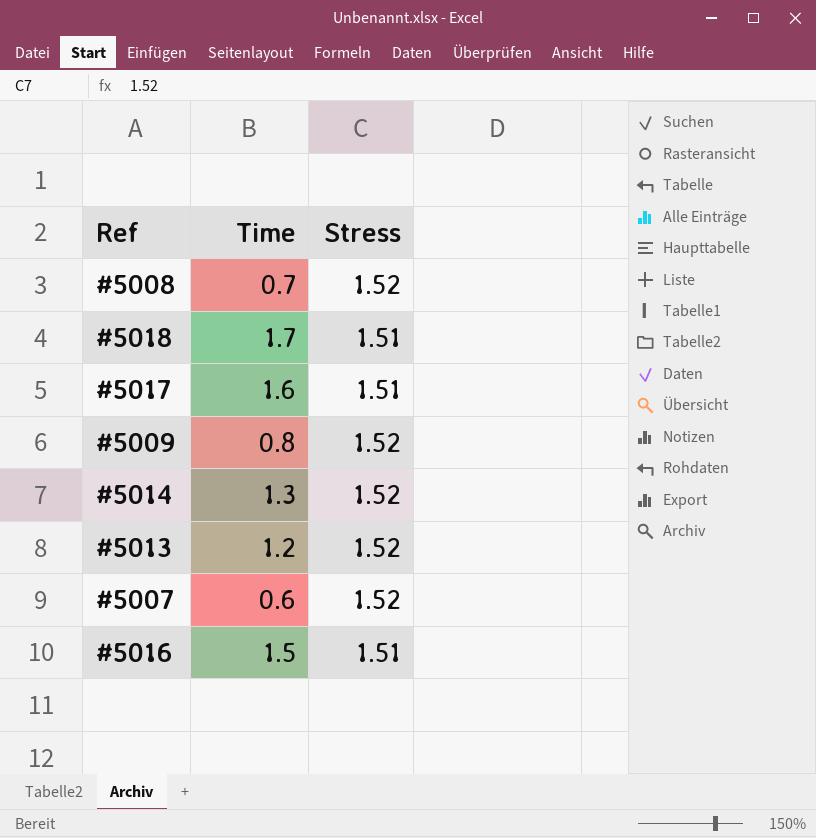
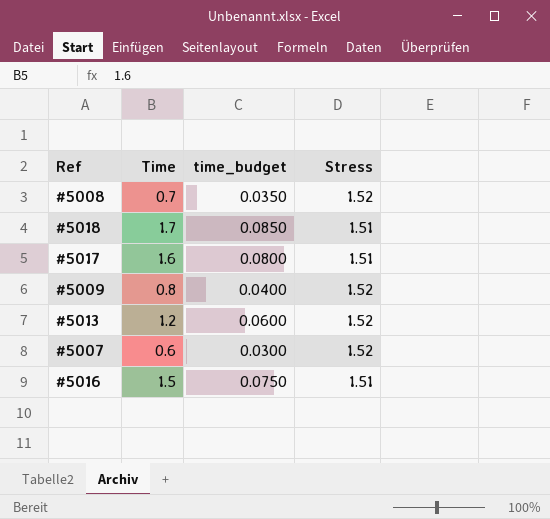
column time_budget | formula: none -> [Time] * 0.05
row #5014: 1.3 | 1.52 -> none

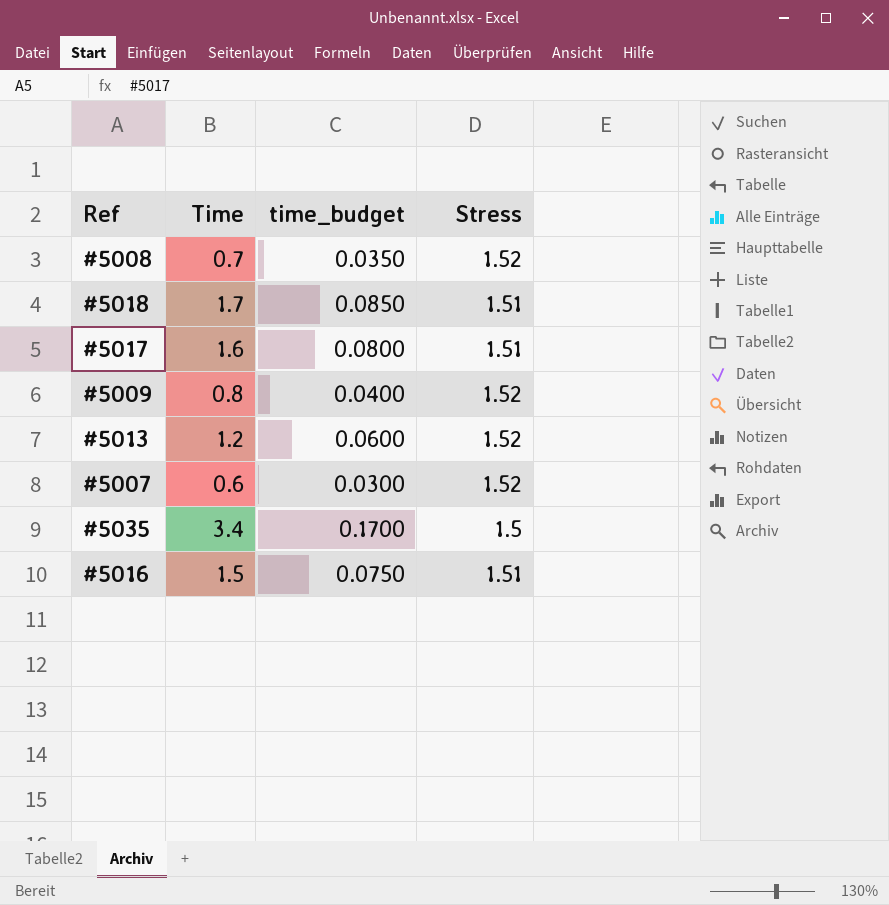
row #5035: none -> 3.4 | 0.1700 | 1.5

